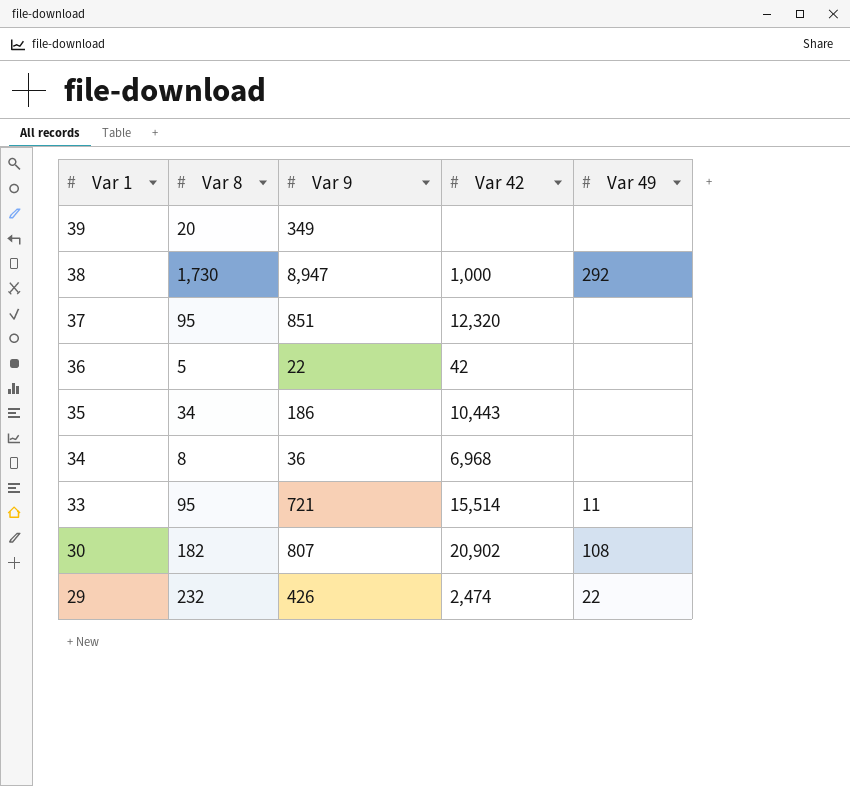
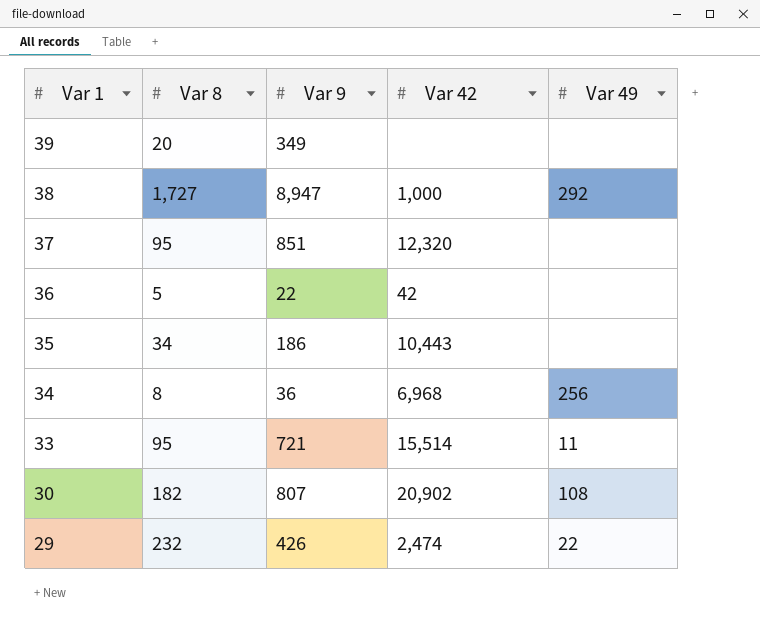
38 | Var 8: 1,730 -> 1,727
34 | Var 49: none -> 256

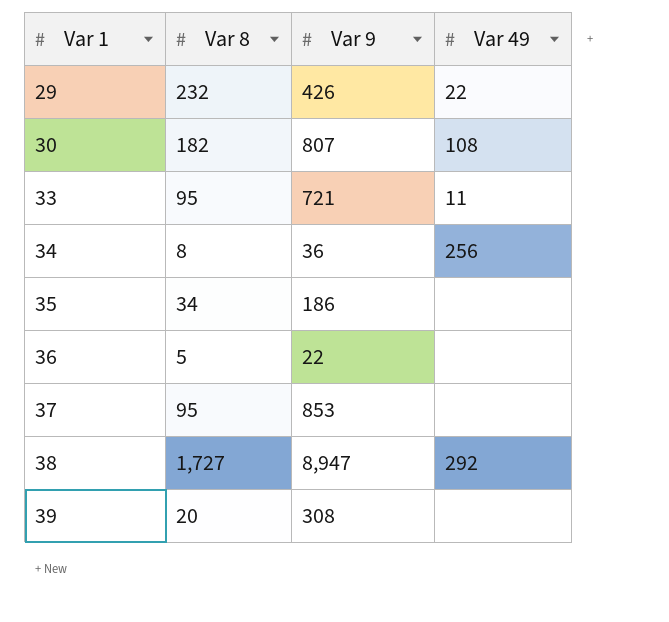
row order: Var 1 descending -> Var 1 ascending
column Var 42 | position: 4 -> none
37 | Var 9: 851 -> 853
39 | Var 9: 349 -> 308

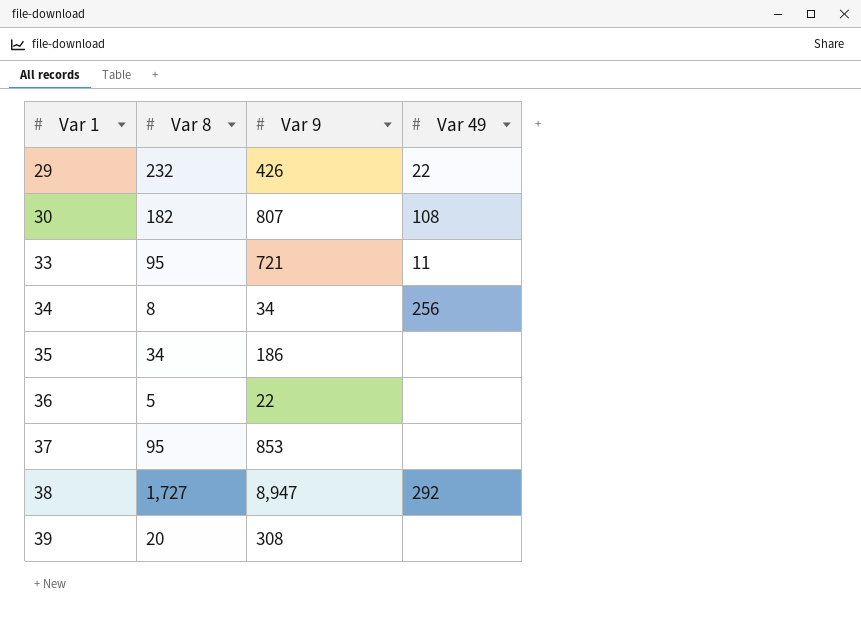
34 | Var 9: 36 -> 34

